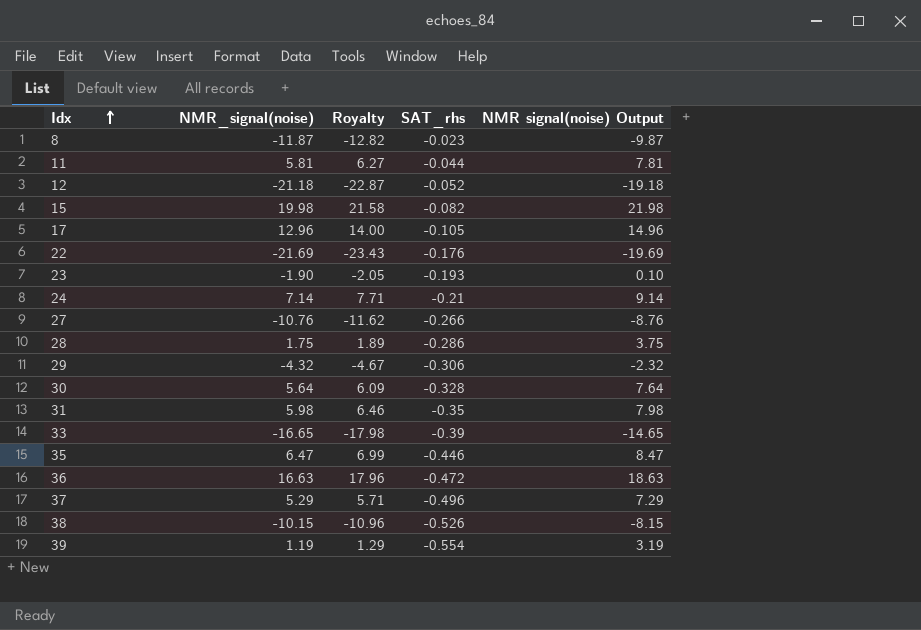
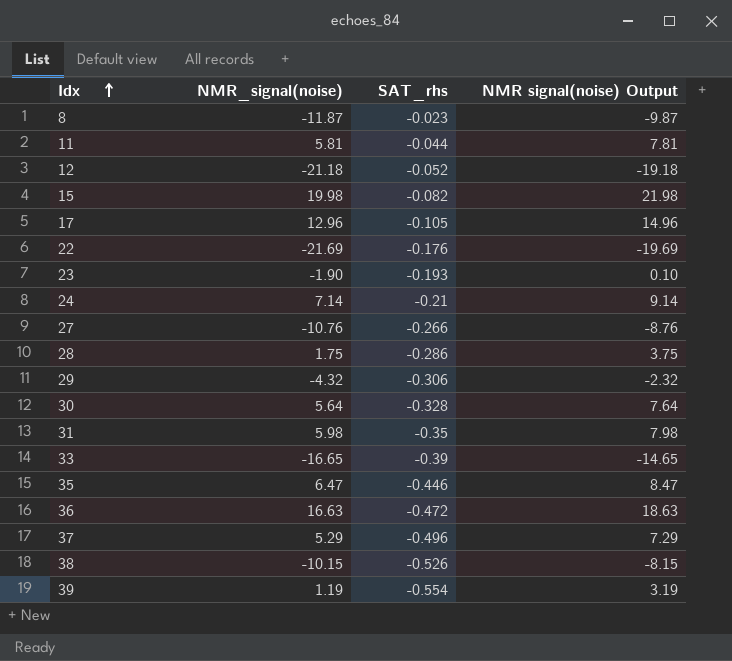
column Royalty | formula: [NMR_signal(noise)] * 1.08 -> none

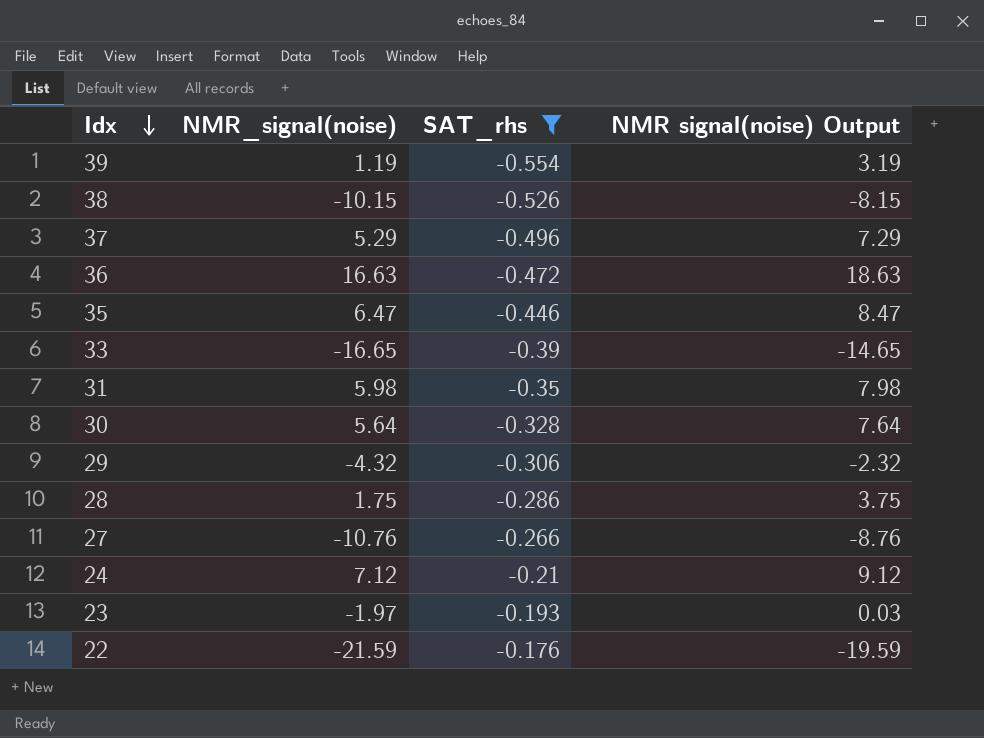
filter: none -> SAT_rhs <= -0.176
row order: Idx ascending -> Idx descending
24 | NMR_signal(noise): 7.14 -> 7.12
24 | NMR signal(noise) Output: 9.14 -> 9.12
23 | NMR_signal(noise): -1.90 -> -1.97
23 | NMR signal(noise) Output: 0.10 -> 0.03
22 | NMR_signal(noise): -21.69 -> -21.59
22 | NMR signal(noise) Output: -19.69 -> -19.59

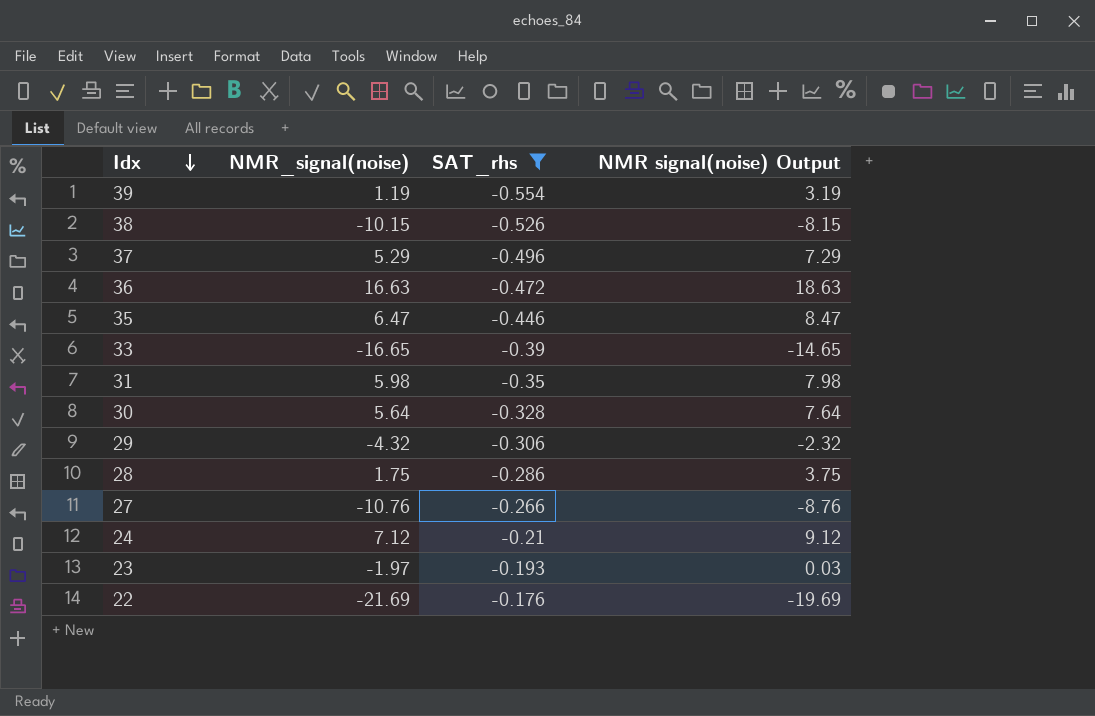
22 | NMR_signal(noise): -21.59 -> -21.69
22 | NMR signal(noise) Output: -19.59 -> -19.69

